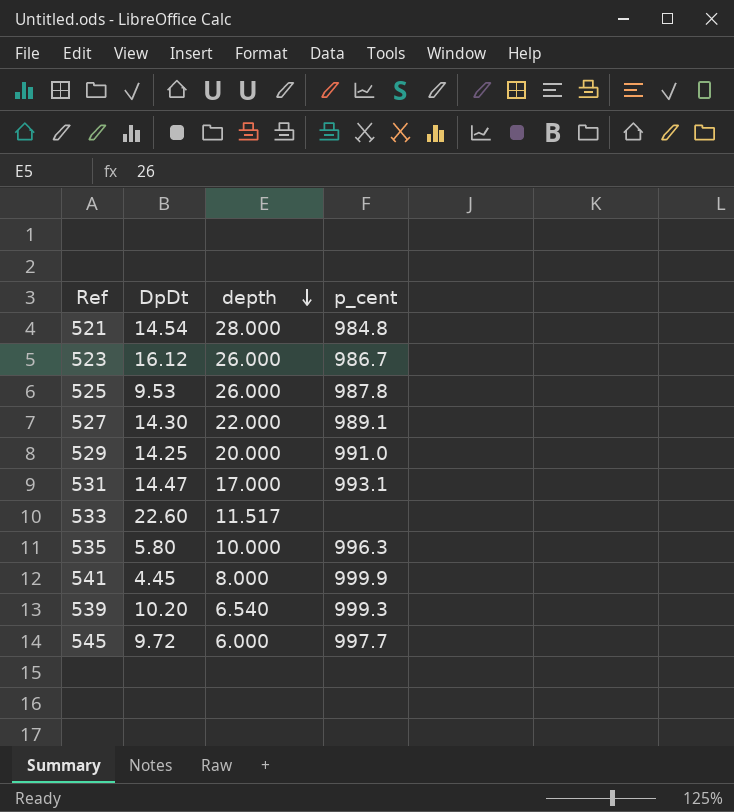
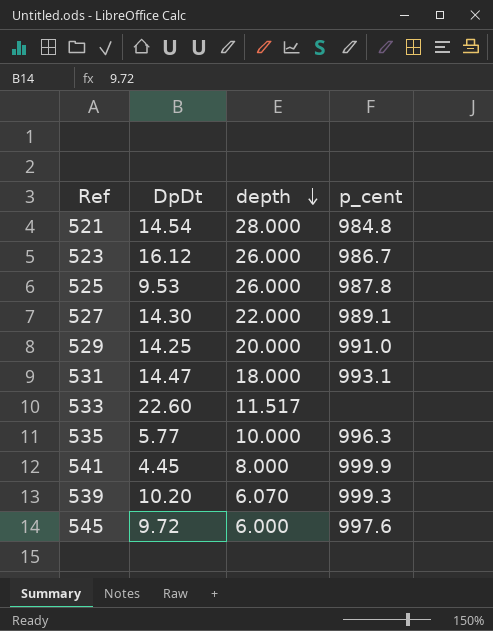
531 | depth: 17.000 -> 18.000
535 | DpDt: 5.80 -> 5.77
539 | depth: 6.540 -> 6.070
545 | p_cent: 997.7 -> 997.6

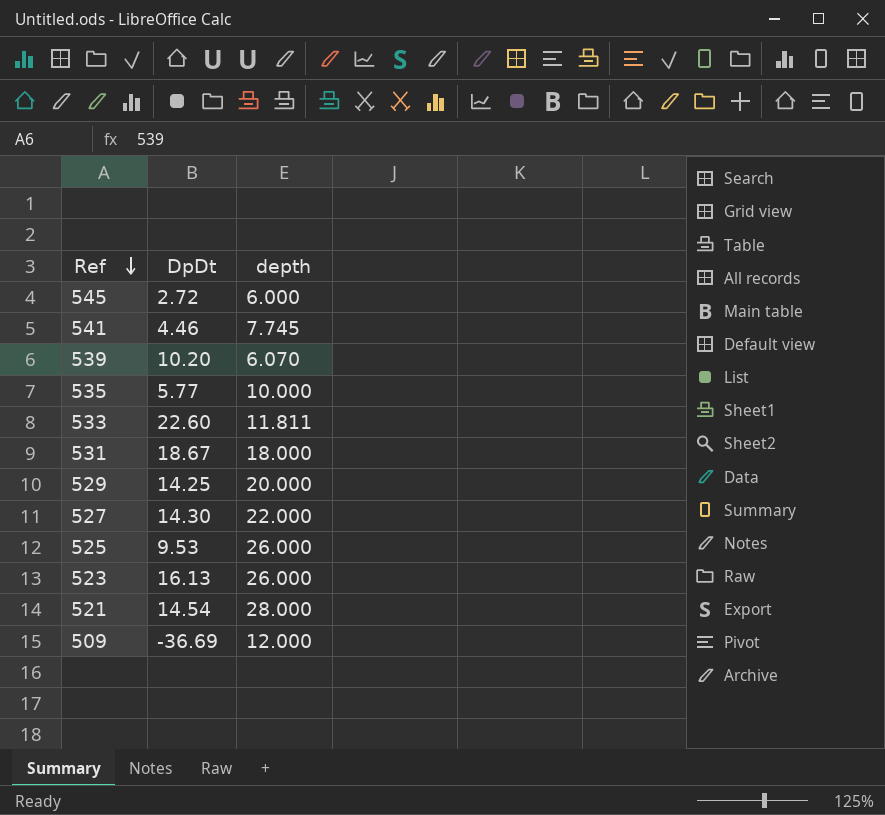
row order: depth descending -> Ref descending
column p_cent | position: 4 -> none
545 | DpDt: 9.72 -> 2.72
541 | DpDt: 4.45 -> 4.46
541 | depth: 8.000 -> 7.745
533 | depth: 11.517 -> 11.811
531 | DpDt: 14.47 -> 18.67
523 | DpDt: 16.12 -> 16.13
row 509: none -> -36.69 | 12.000

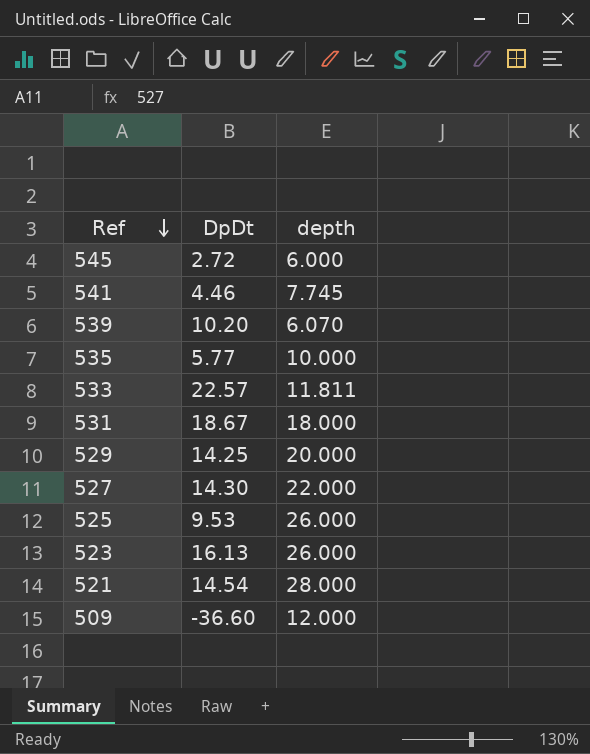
533 | DpDt: 22.60 -> 22.57
509 | DpDt: -36.69 -> -36.60

